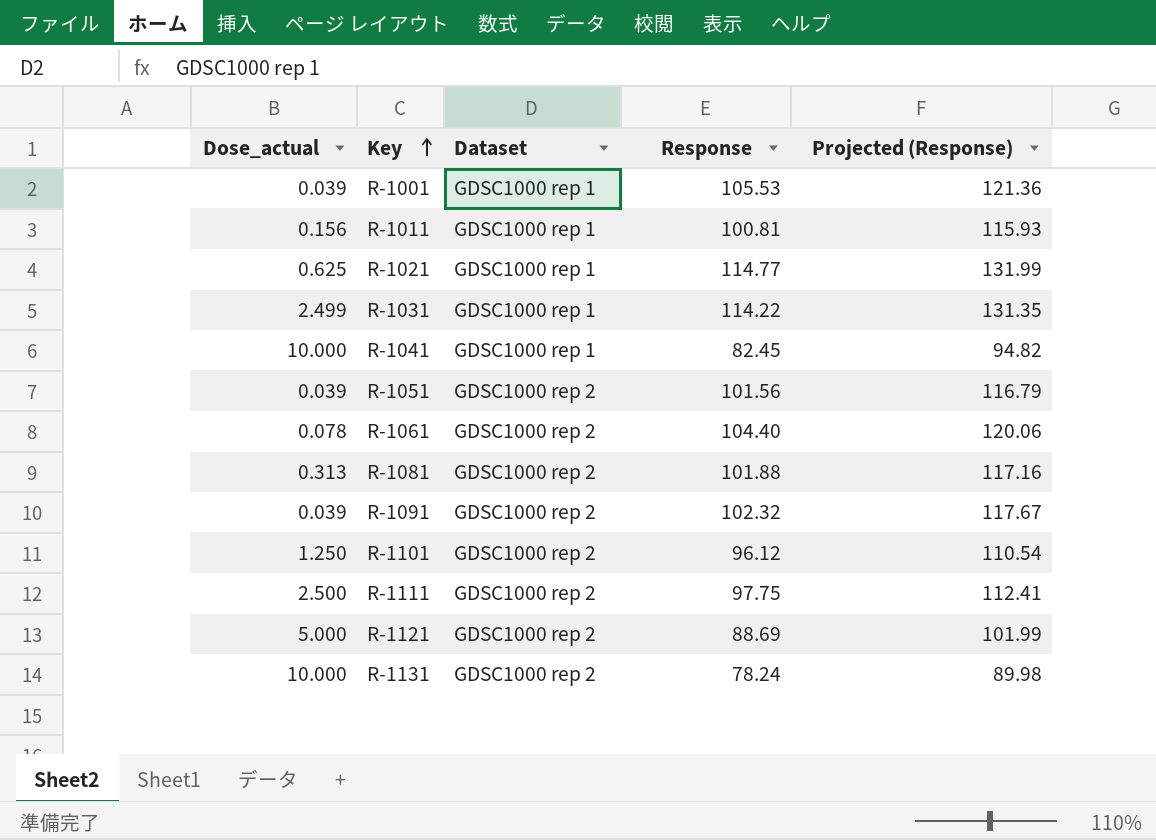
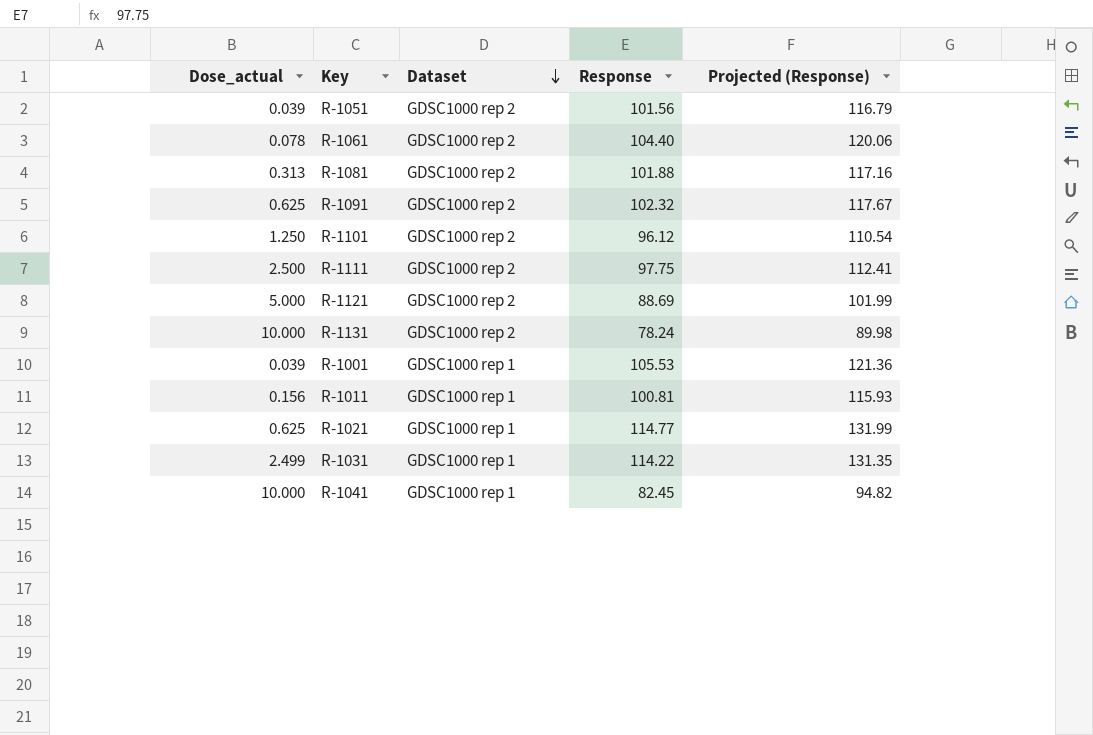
row order: Key ascending -> Dataset descending
R-1091 | Dose_actual: 0.039 -> 0.625

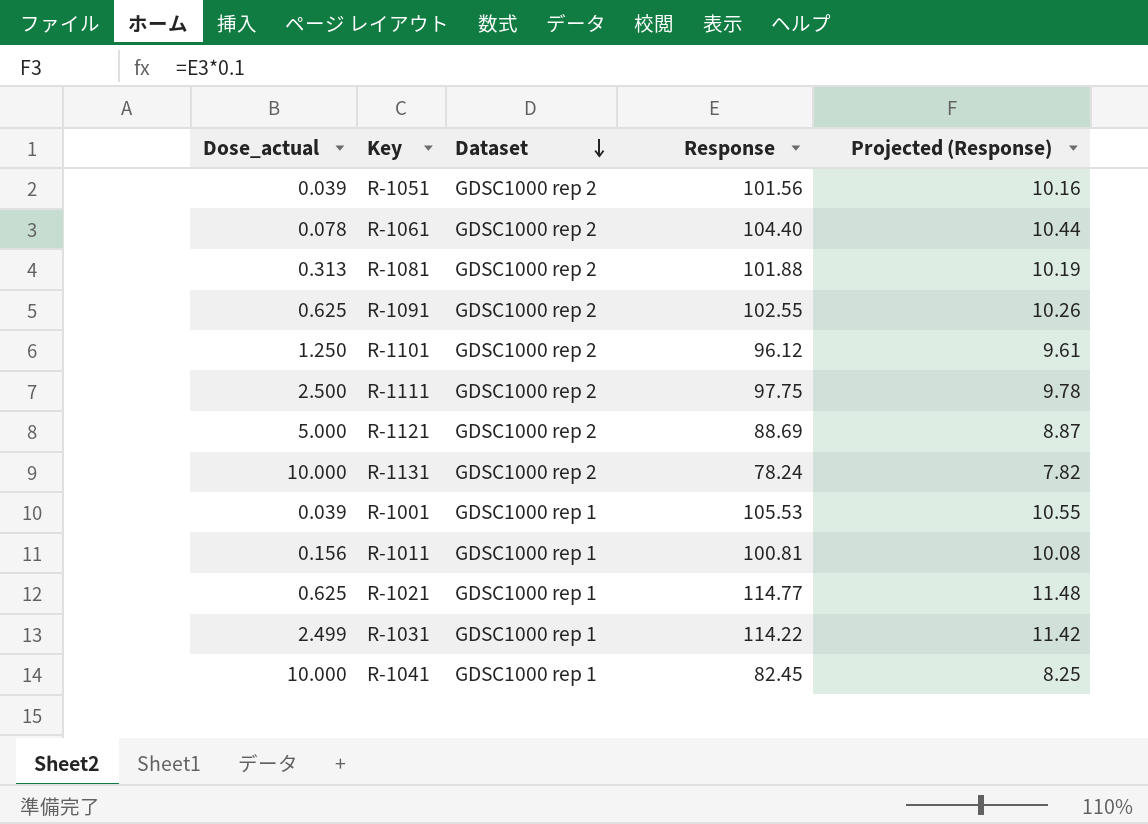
column Projected (Response) | formula: [Response] * 1.15 -> [Response] * 0.1
R-1091 | Response: 102.32 -> 102.55

